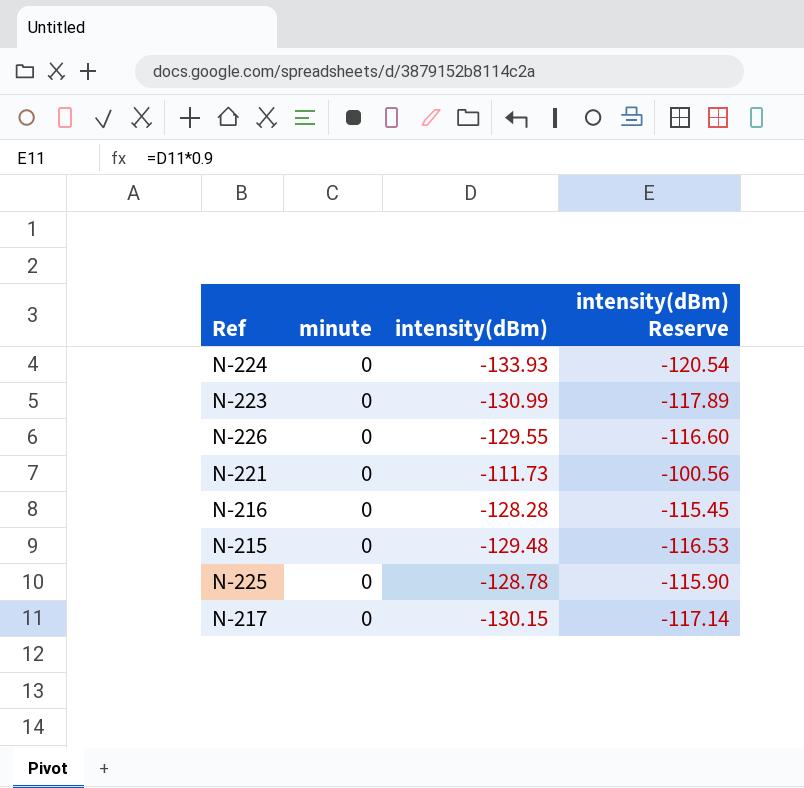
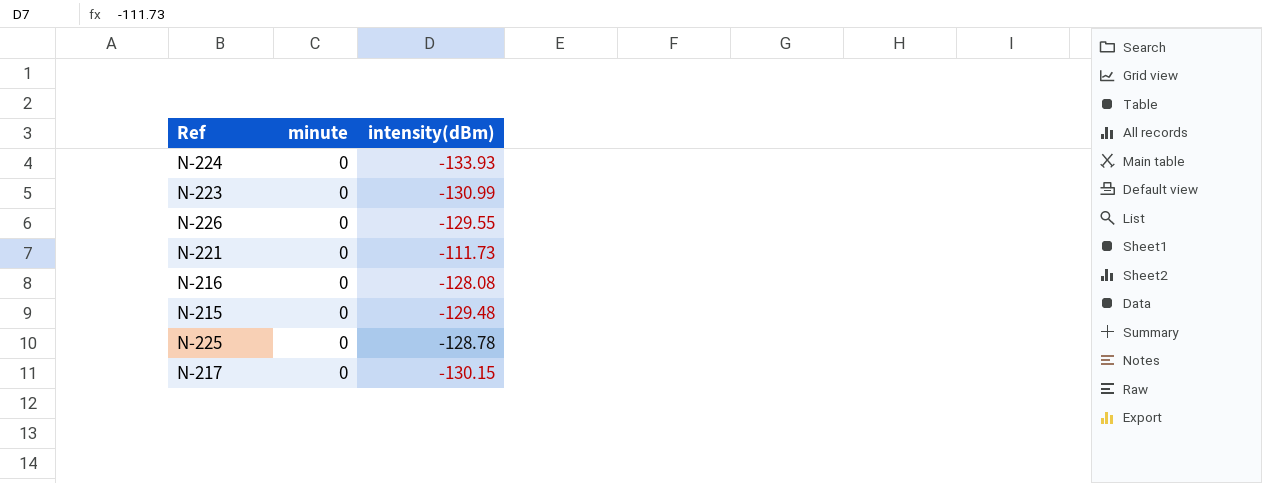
column intensity(dBm) Reserve | formula: [intensity(dBm)] * 0.9 -> none
N-216 | intensity(dBm): -128.28 -> -128.08

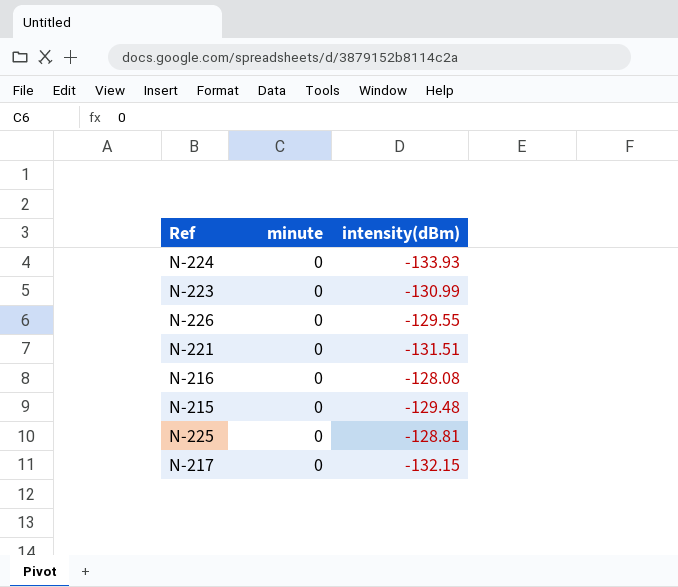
N-221 | intensity(dBm): -111.73 -> -131.51
N-225 | intensity(dBm): -128.78 -> -128.81
N-217 | intensity(dBm): -130.15 -> -132.15

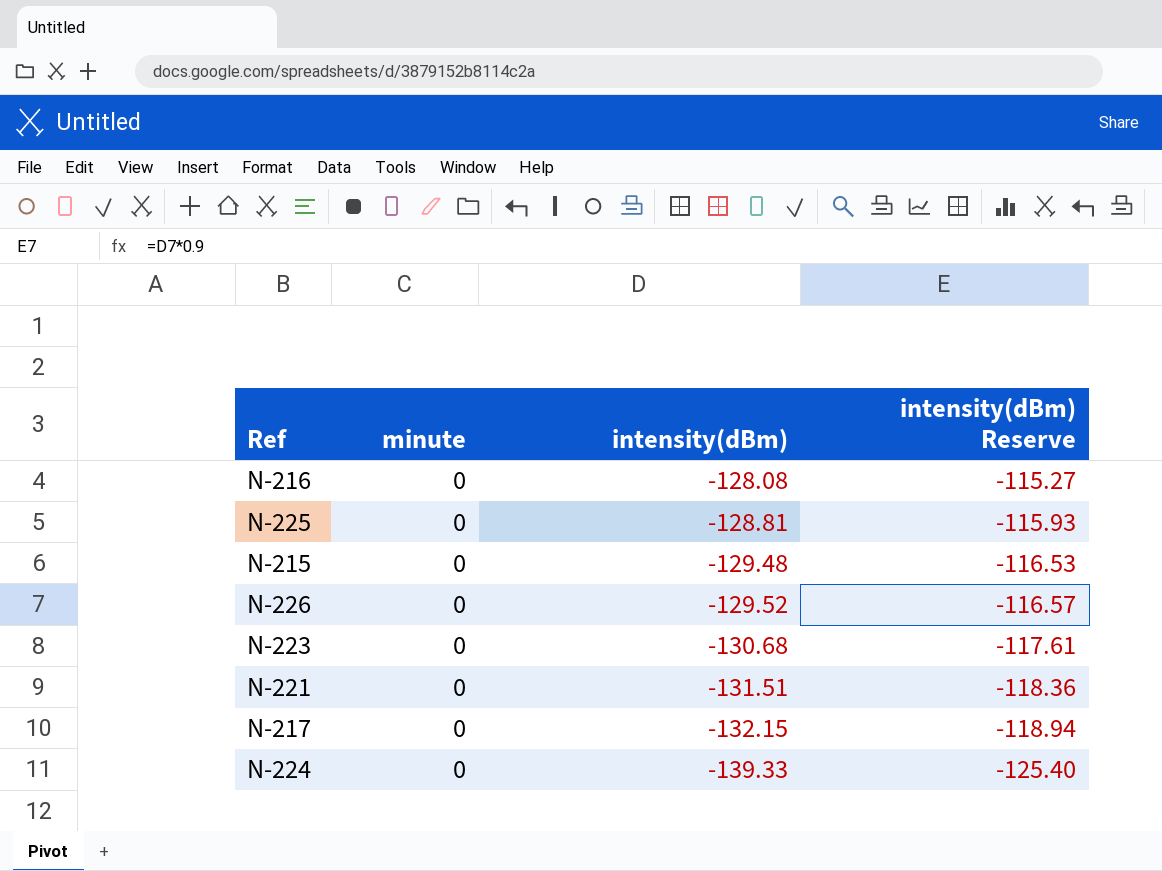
row order: none -> intensity(dBm) descending
column intensity(dBm) Reserve | formula: none -> [intensity(dBm)] * 0.9
N-226 | intensity(dBm): -129.55 -> -129.52
N-223 | intensity(dBm): -130.99 -> -130.68
N-224 | intensity(dBm): -133.93 -> -139.33

